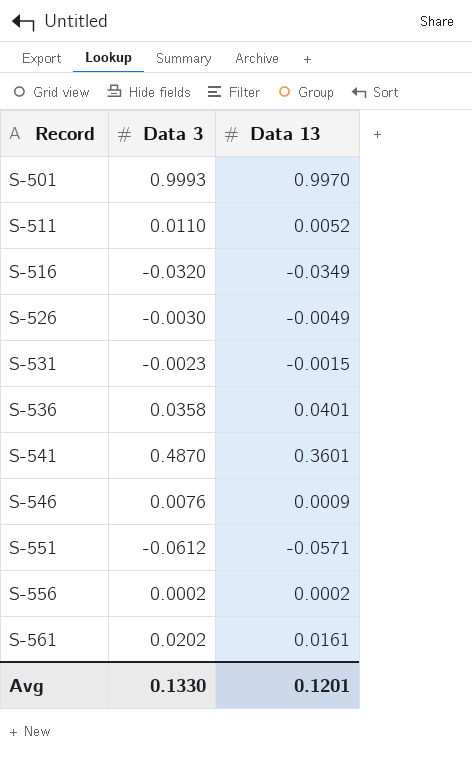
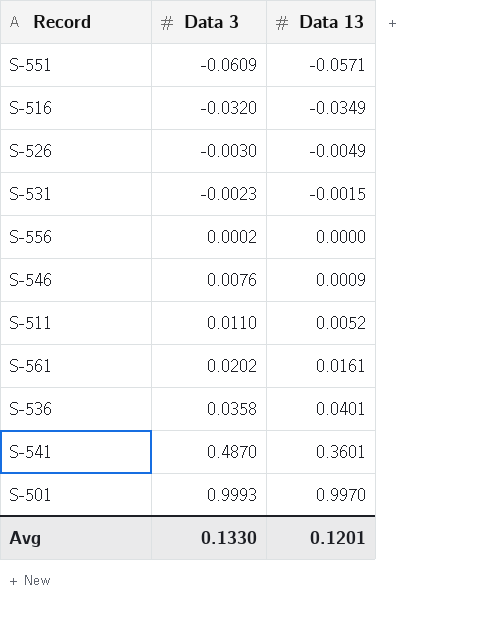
row order: Record ascending -> Data 3 ascending
S-551 | Data 3: -0.0612 -> -0.0609
S-556 | Data 13: 0.0002 -> 0.0000

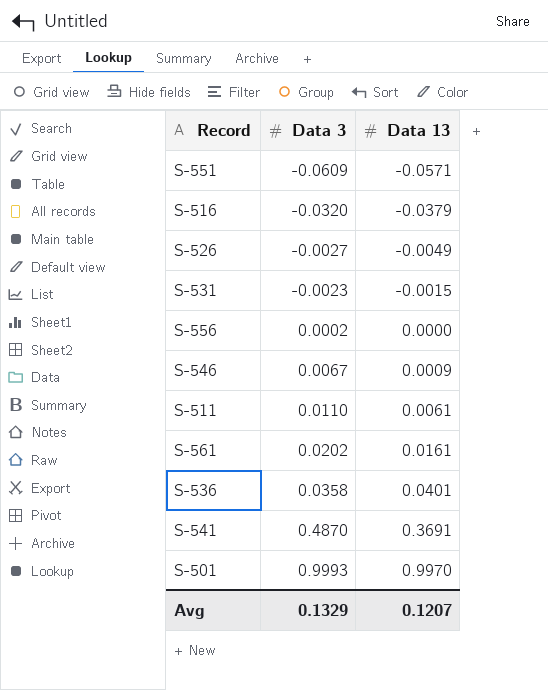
S-516 | Data 13: -0.0349 -> -0.0379
S-526 | Data 3: -0.0030 -> -0.0027
S-546 | Data 3: 0.0076 -> 0.0067
S-511 | Data 13: 0.0052 -> 0.0061
S-541 | Data 13: 0.3601 -> 0.3691
Avg | Data 3: 0.1330 -> 0.1329
Avg | Data 13: 0.1201 -> 0.1207

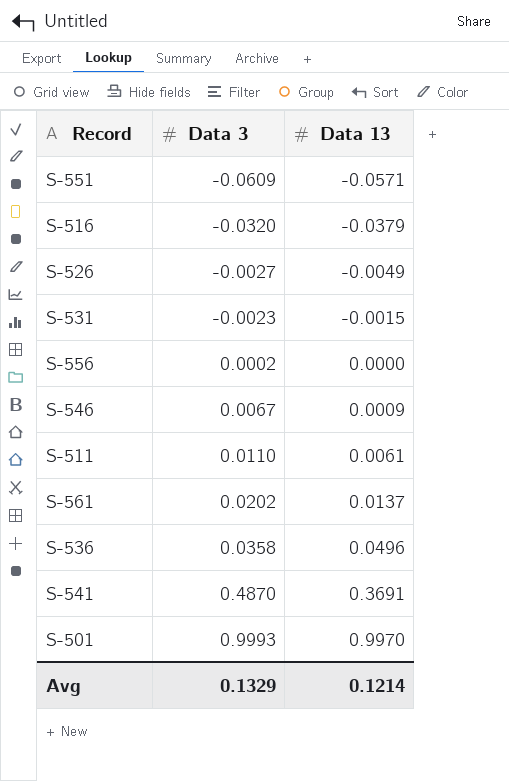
S-561 | Data 13: 0.0161 -> 0.0137
S-536 | Data 13: 0.0401 -> 0.0496
Avg | Data 13: 0.1207 -> 0.1214

